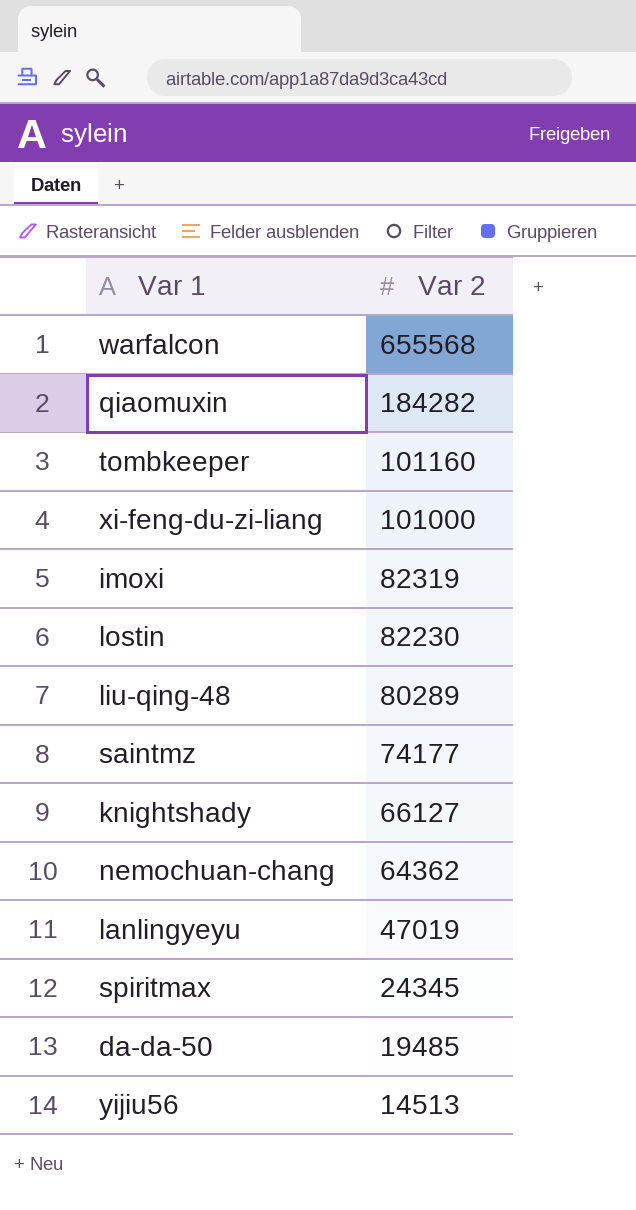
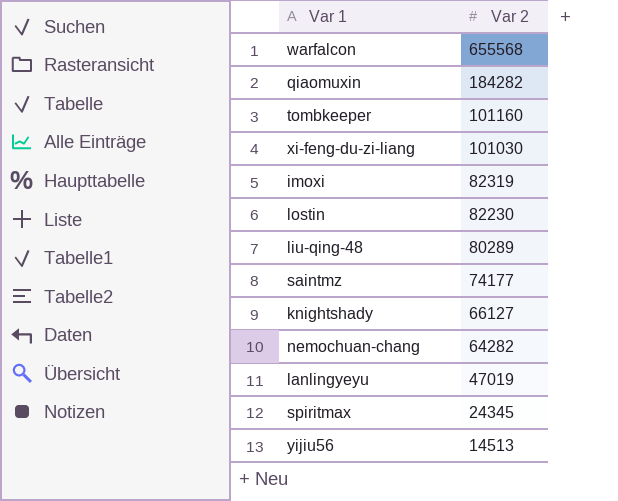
row da-da-50: 19485 -> none
xi-feng-du-zi-liang | Var 2: 101000 -> 101030
nemochuan-chang | Var 2: 64362 -> 64282

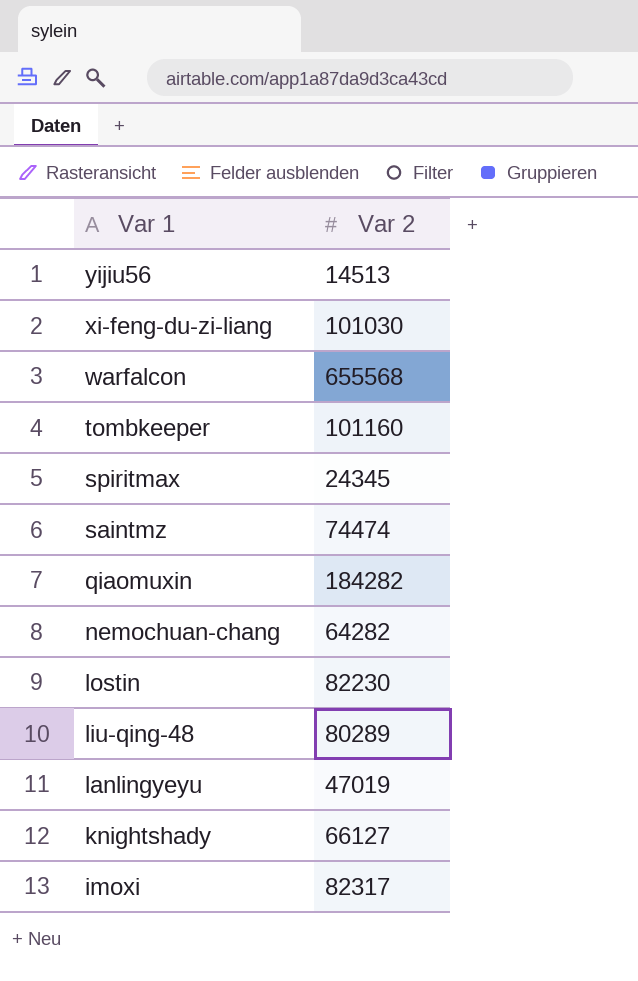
row order: Var 2 descending -> Var 1 descending
saintmz | Var 2: 74177 -> 74474
imoxi | Var 2: 82319 -> 82317

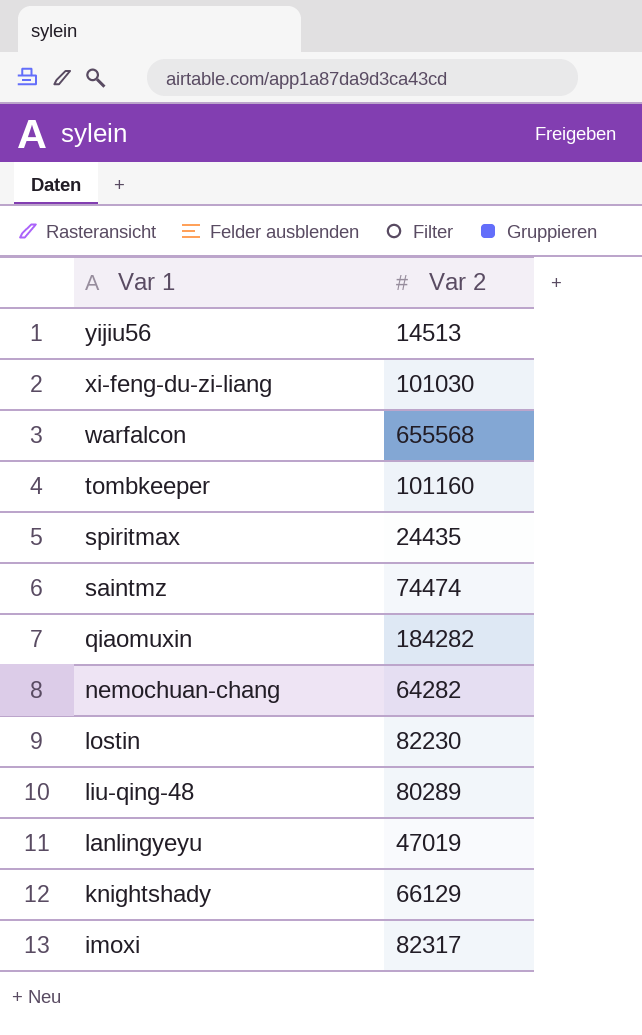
spiritmax | Var 2: 24345 -> 24435
knightshady | Var 2: 66127 -> 66129

